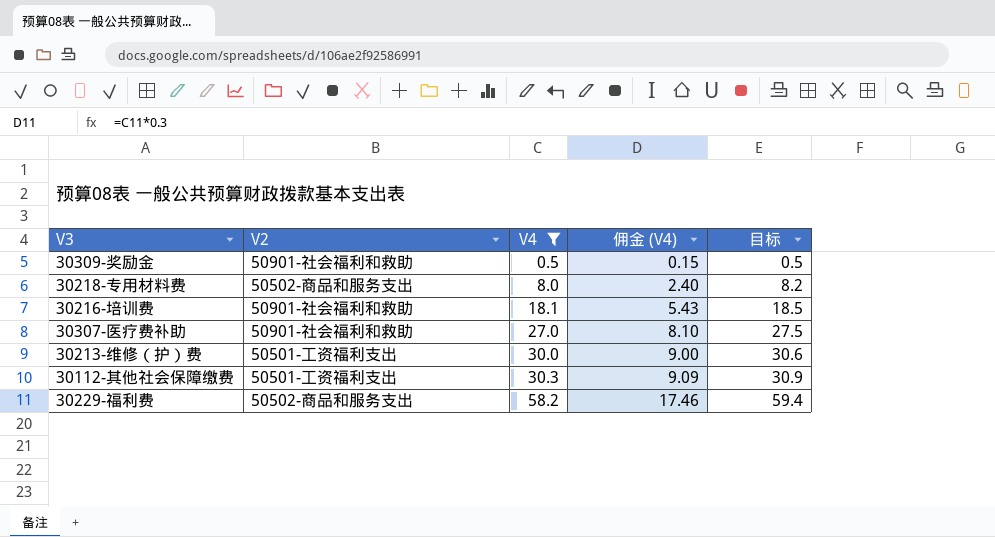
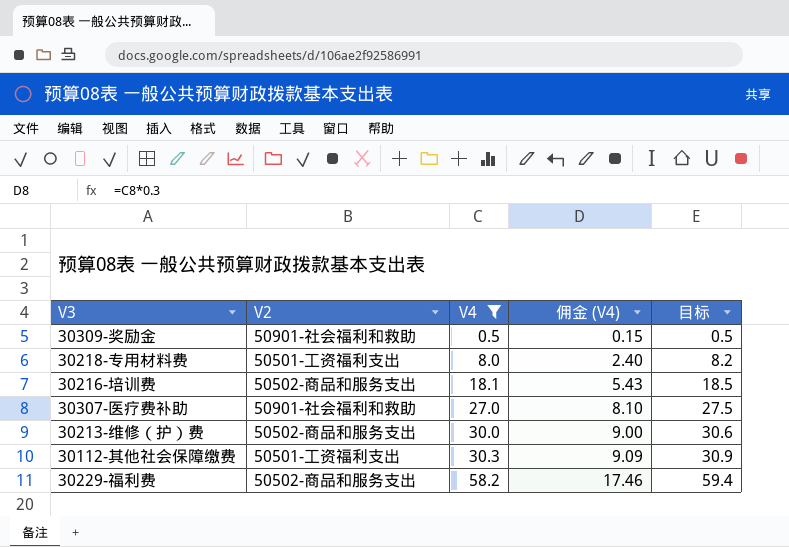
30218-专用材料费 | V2: 50502-商品和服务支出 -> 50501-工资福利支出
30216-培训费 | V2: 50901-社会福利和救助 -> 50502-商品和服务支出
30213-维修（护）费 | V2: 50501-工资福利支出 -> 50502-商品和服务支出

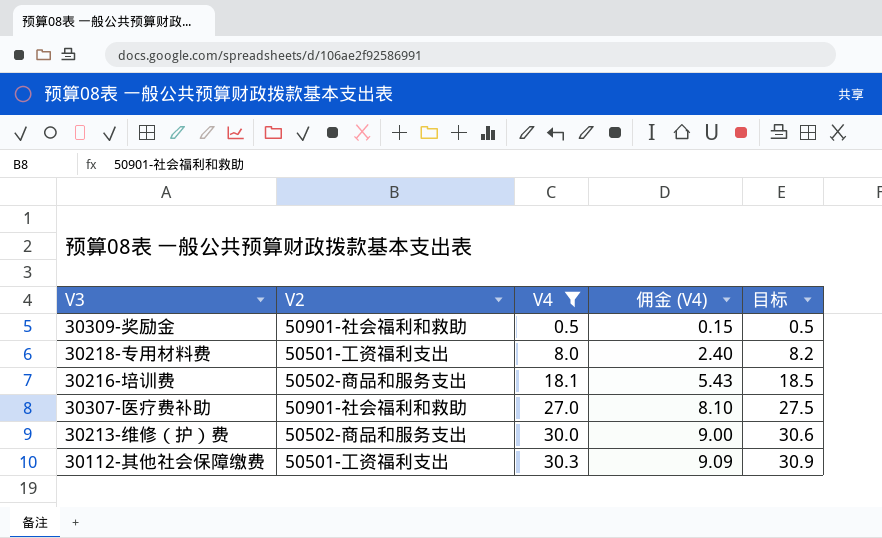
row 30229-福利费: 50502-商品和服务支出 | 58.2 | 17.46 | 59.4 -> none

